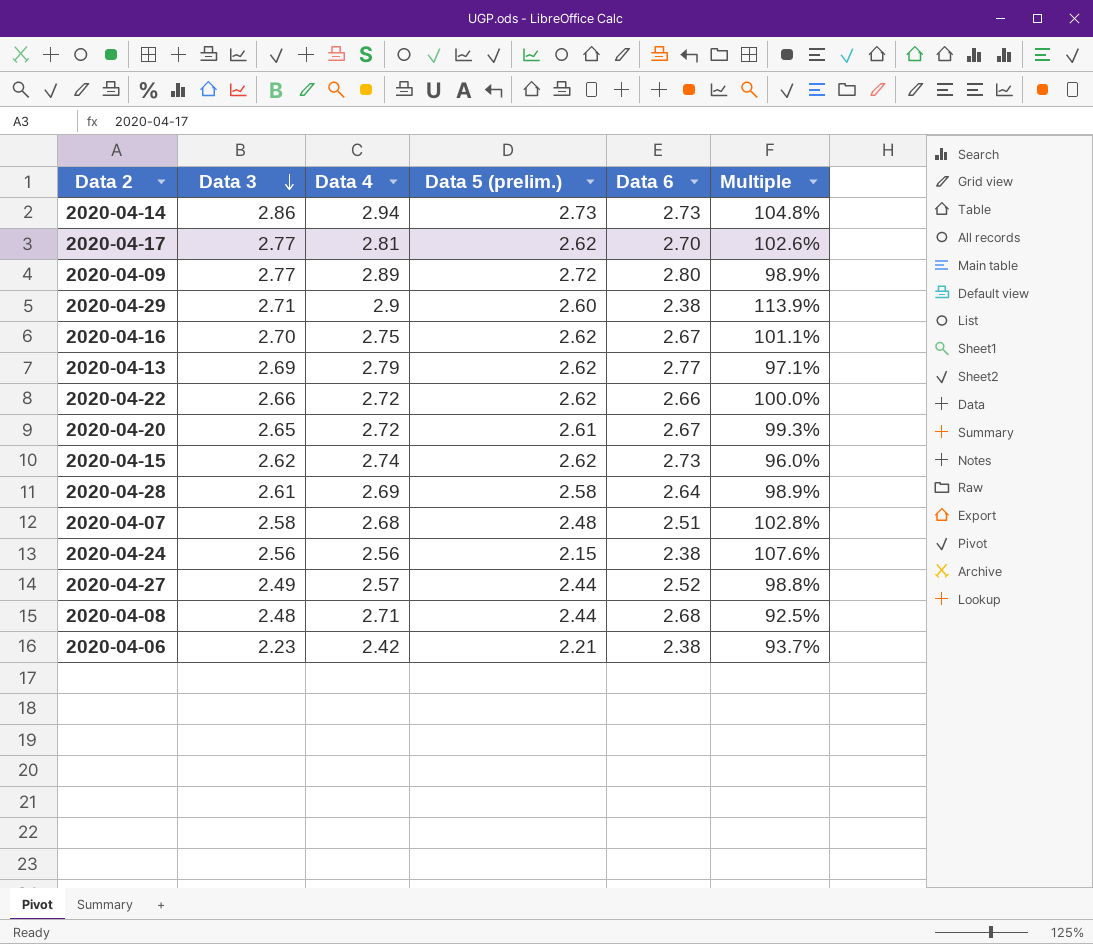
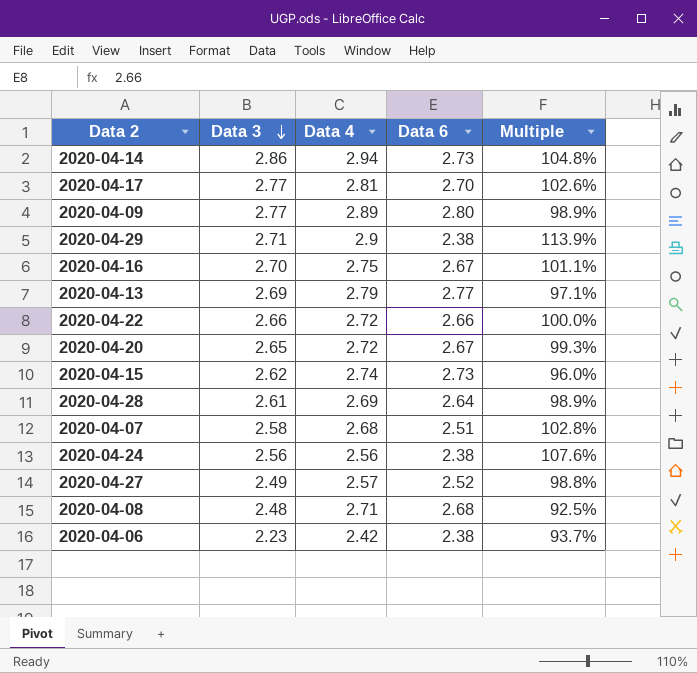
column Data 5 (prelim.) | position: 4 -> none

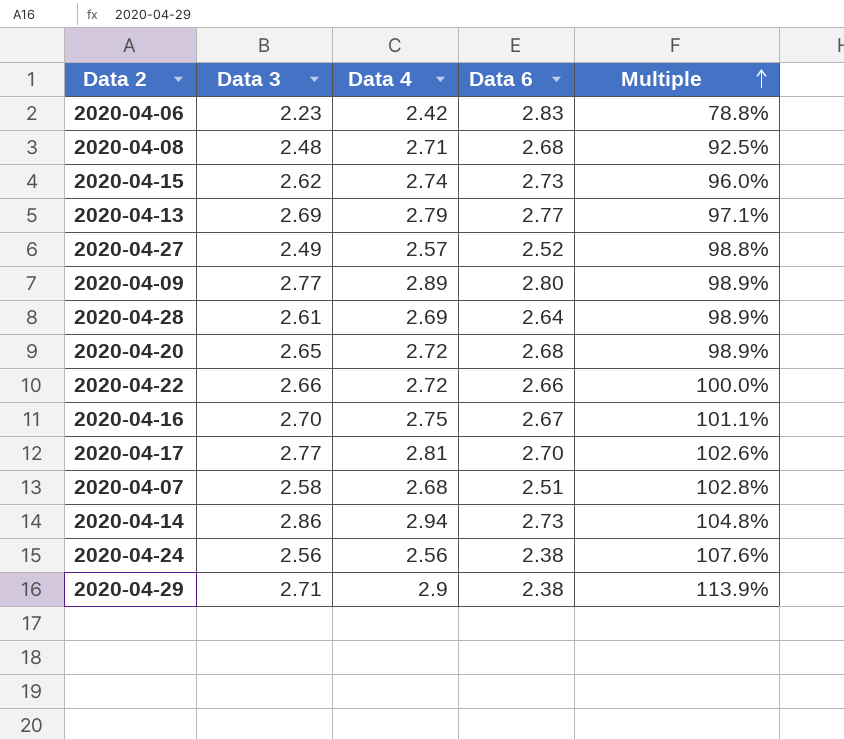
row order: Data 3 descending -> Multiple ascending
2020-04-06 | Data 6: 2.38 -> 2.83
2020-04-06 | Multiple: 93.7% -> 78.8%
2020-04-20 | Data 6: 2.67 -> 2.68
2020-04-20 | Multiple: 99.3% -> 98.9%

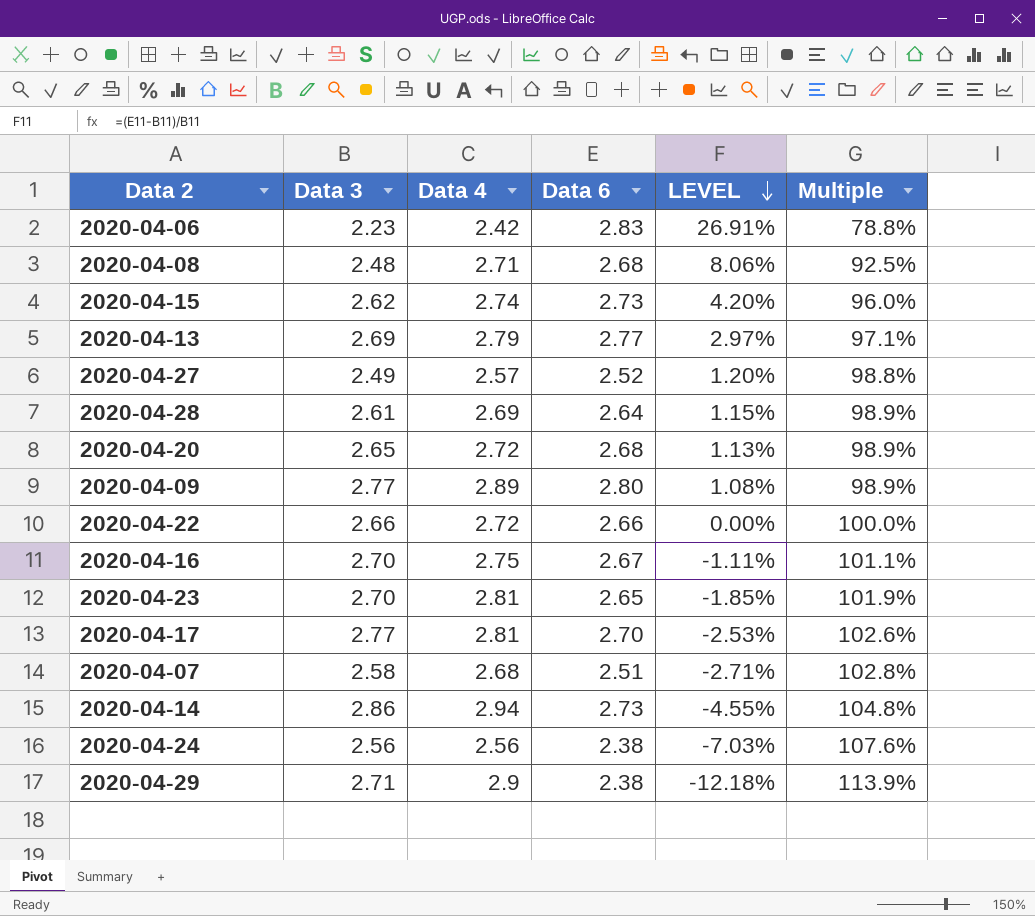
row order: Multiple ascending -> LEVEL descending
column LEVEL | formula: none -> ([Data 6] - [Data 3]) / [Data 3]
row 2020-04-23: none -> 2.70 | 2.81 | 2.65 | -1.85% | 101.9%

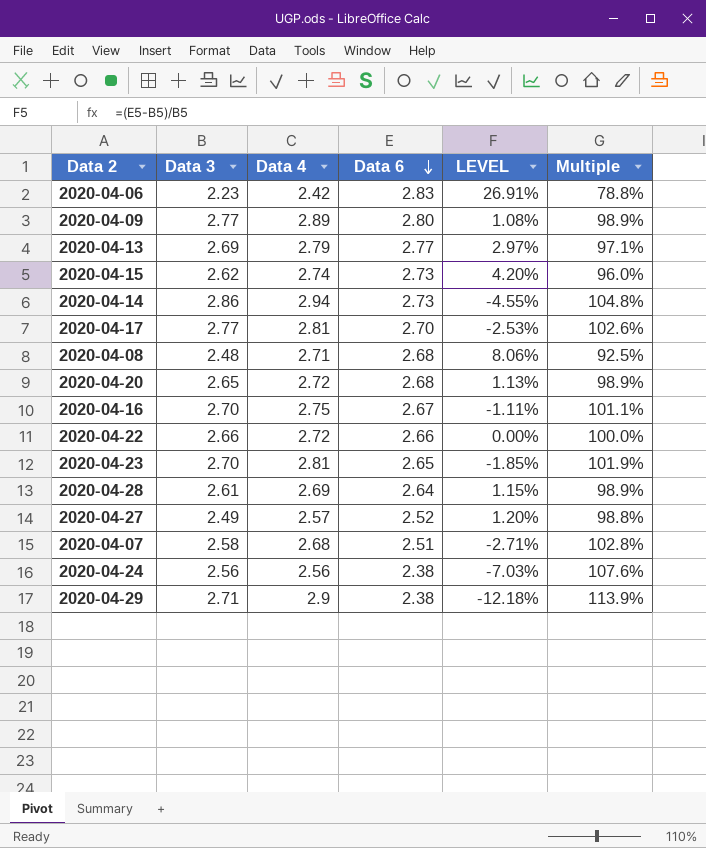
row order: LEVEL descending -> Data 6 descending

